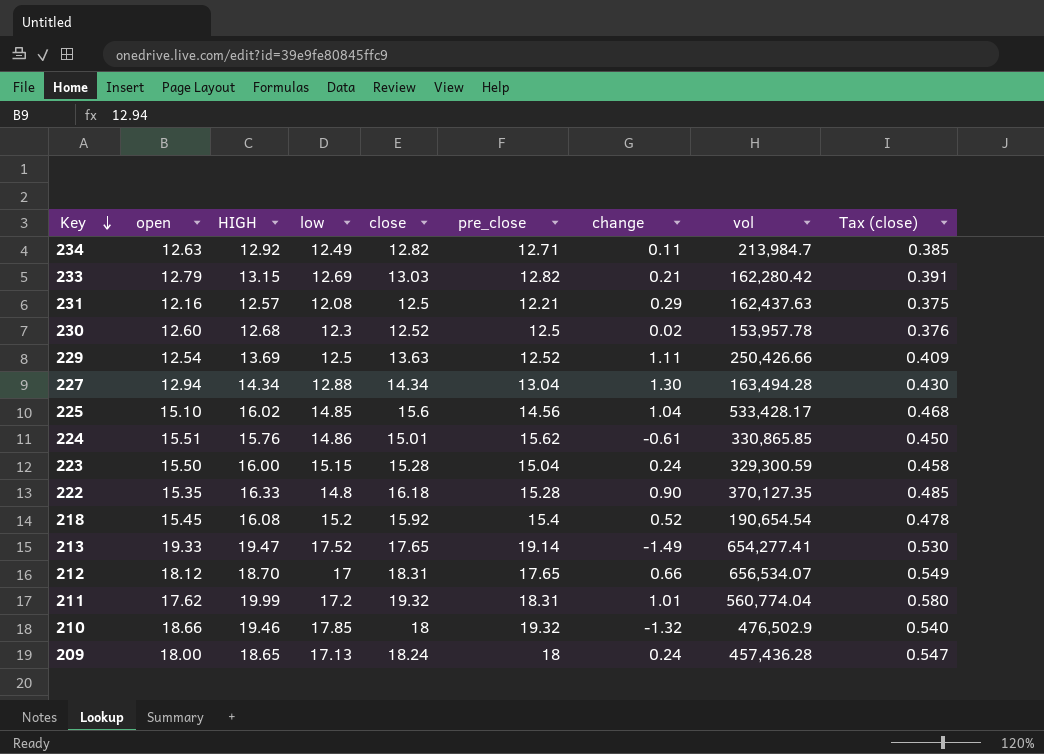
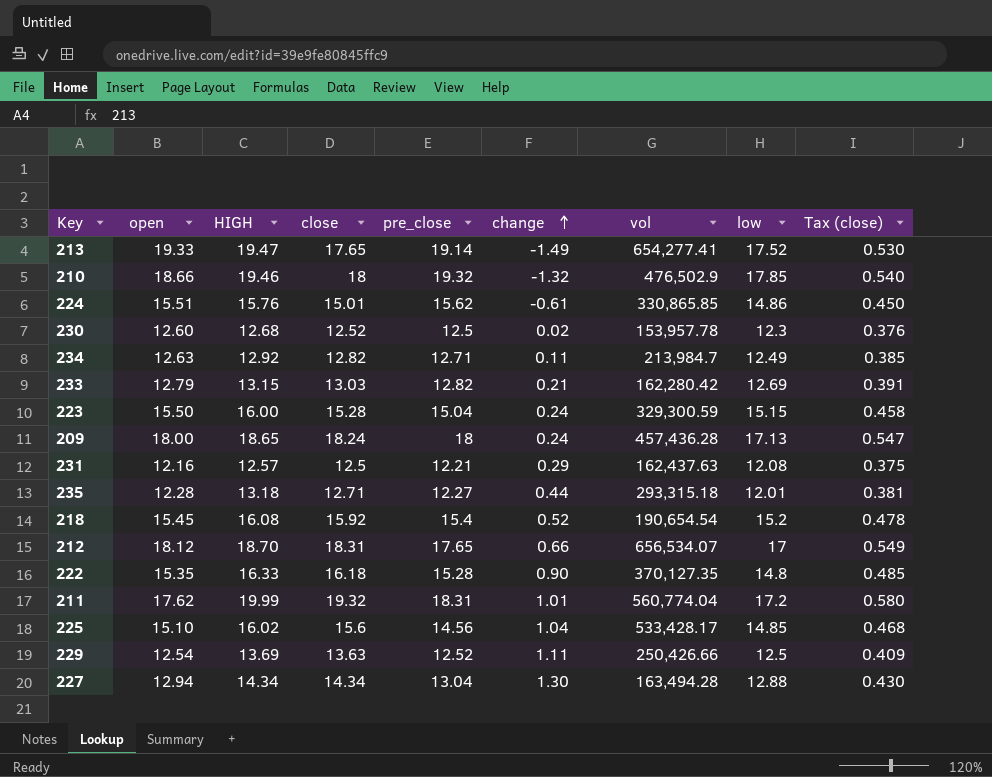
row order: Key descending -> change ascending
column low | position: 4 -> 8
row 235: none -> 12.28 | 13.18 | 12.71 | 12.27 | 0.44 | 293,315.18 | 12.01 | 0.381

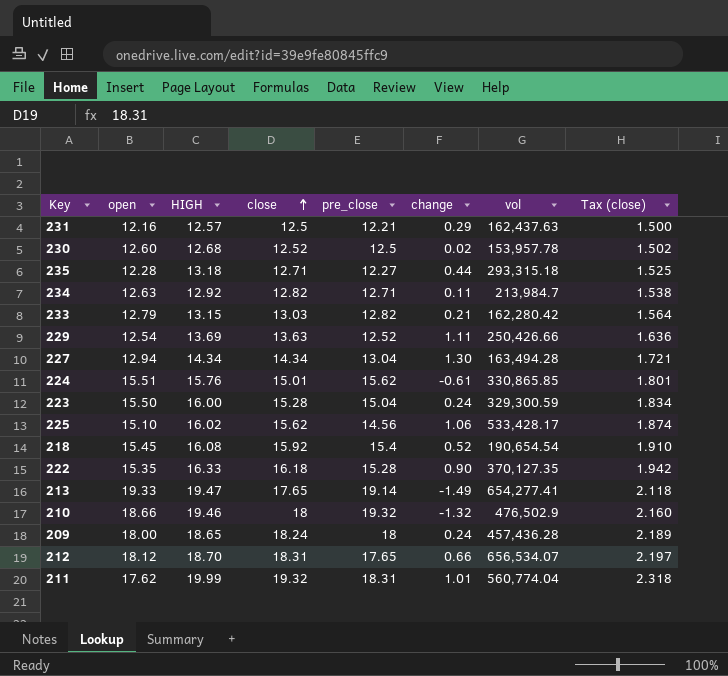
row order: change ascending -> close ascending
column low | position: 8 -> none
column Tax (close) | formula: [close] * 0.03 -> [close] * 0.12
225 | close: 15.6 -> 15.62
225 | change: 1.04 -> 1.06

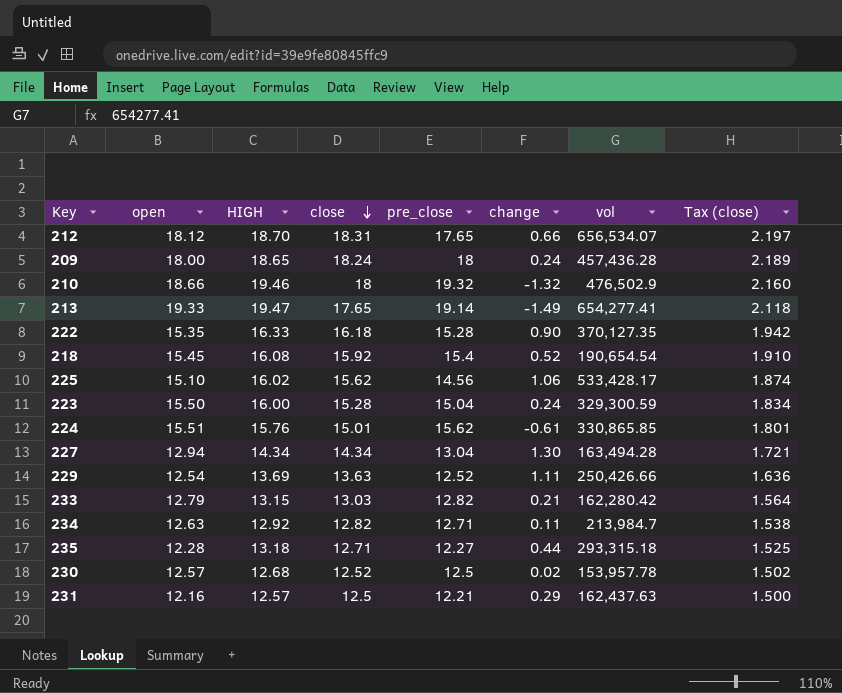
row order: close ascending -> close descending
row 211: 17.62 | 19.99 | 19.32 | 18.31 | 1.01 | 560,774.04 | 2.318 -> none
230 | open: 12.60 -> 12.57

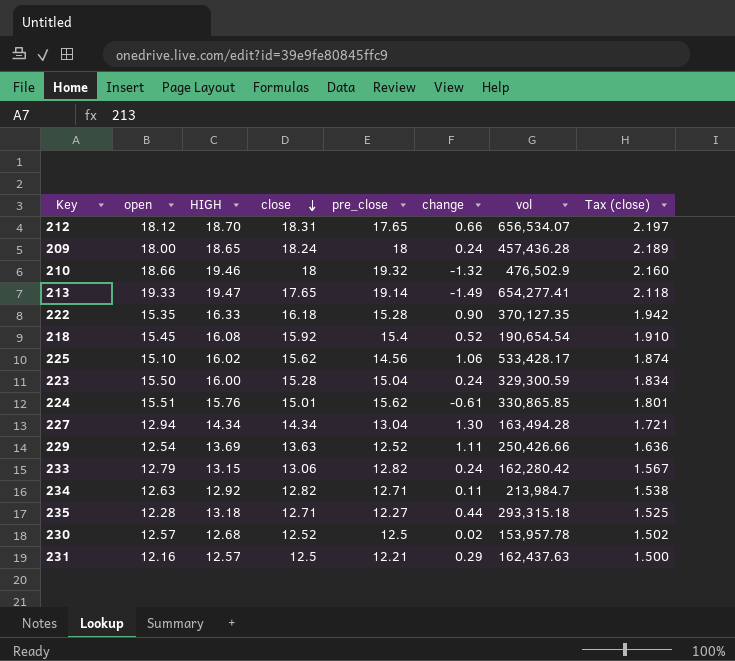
233 | close: 13.03 -> 13.06
233 | change: 0.21 -> 0.24
233 | Tax (close): 1.564 -> 1.567

